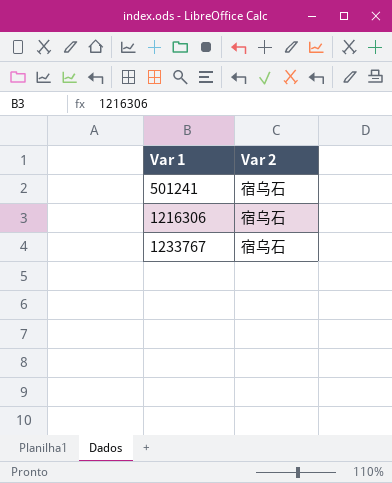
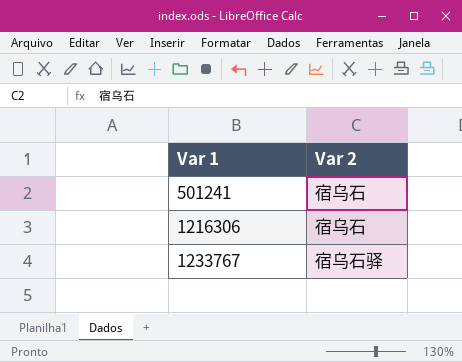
1233767 | Var 2: 宿乌石 -> 宿乌石驿

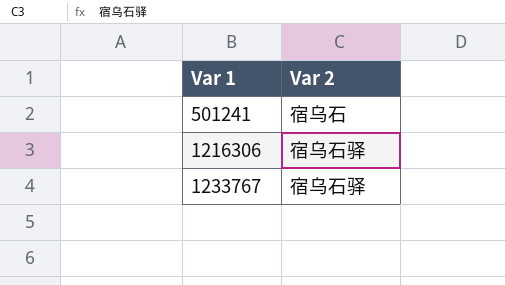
1216306 | Var 2: 宿乌石 -> 宿乌石驿

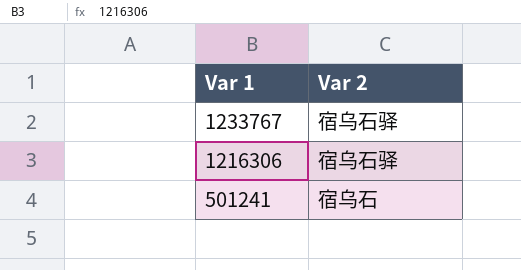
row order: Var 1 ascending -> Var 1 descending

